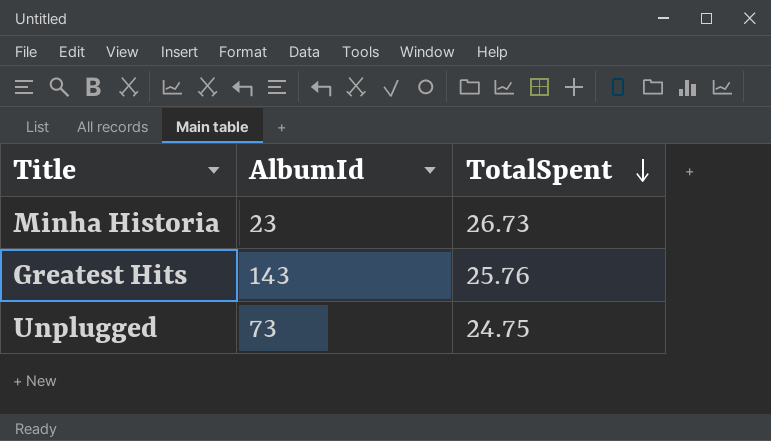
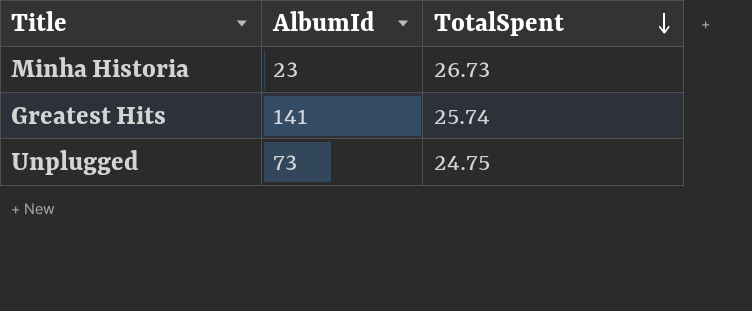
Greatest Hits | AlbumId: 143 -> 141
Greatest Hits | TotalSpent: 25.76 -> 25.74

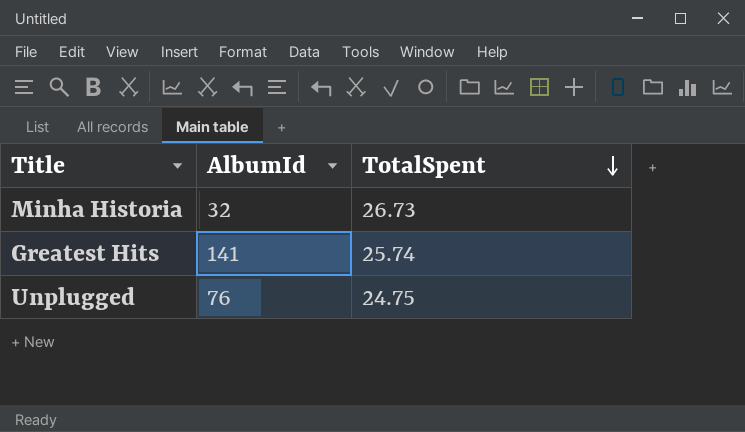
Minha Historia | AlbumId: 23 -> 32
Unplugged | AlbumId: 73 -> 76

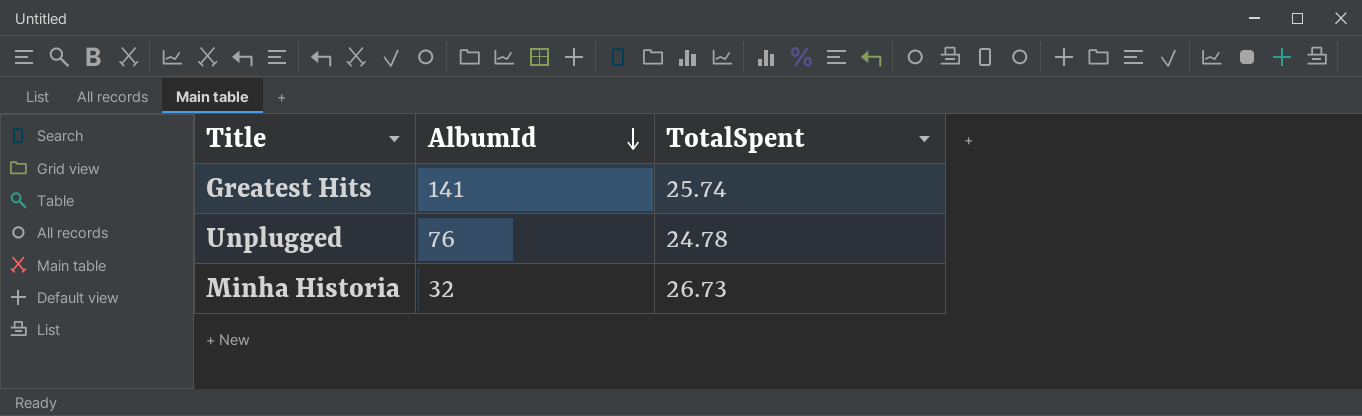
row order: TotalSpent descending -> AlbumId descending
Unplugged | TotalSpent: 24.75 -> 24.78

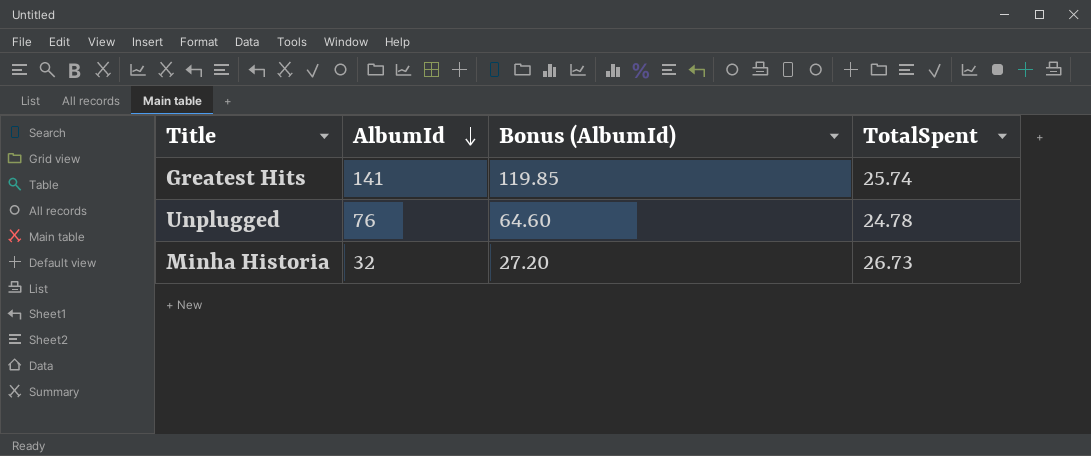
column Bonus (AlbumId) | formula: none -> [AlbumId] * 0.85

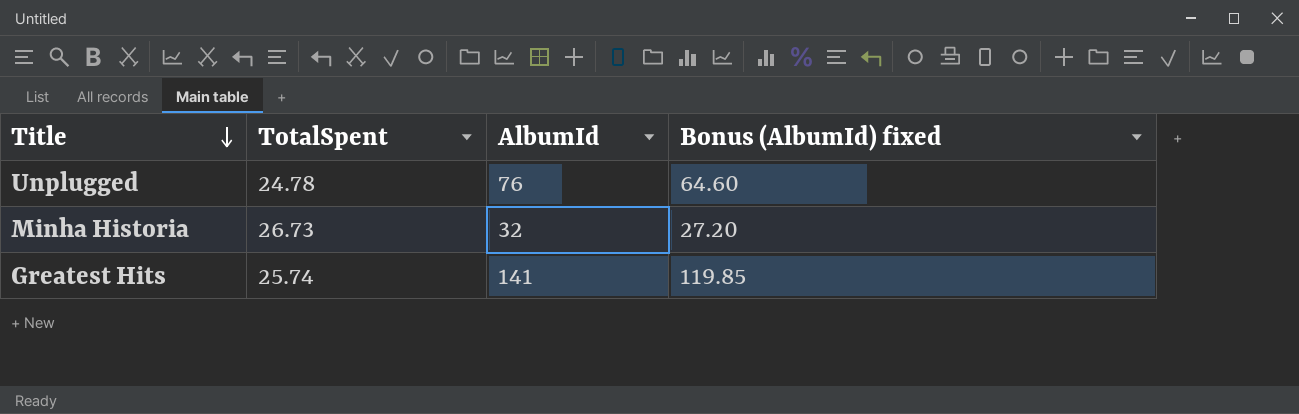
row order: AlbumId descending -> Title descending
column TotalSpent | position: 4 -> 2
column name: Bonus (AlbumId) -> Bonus (AlbumId) fixed

